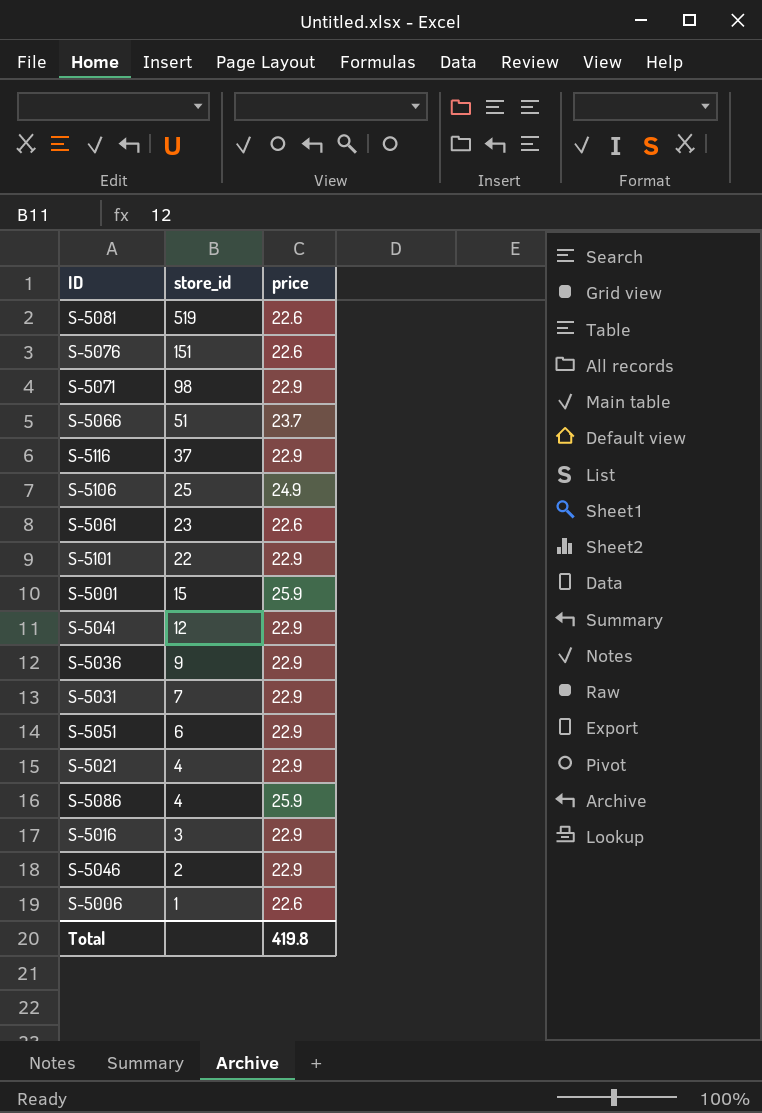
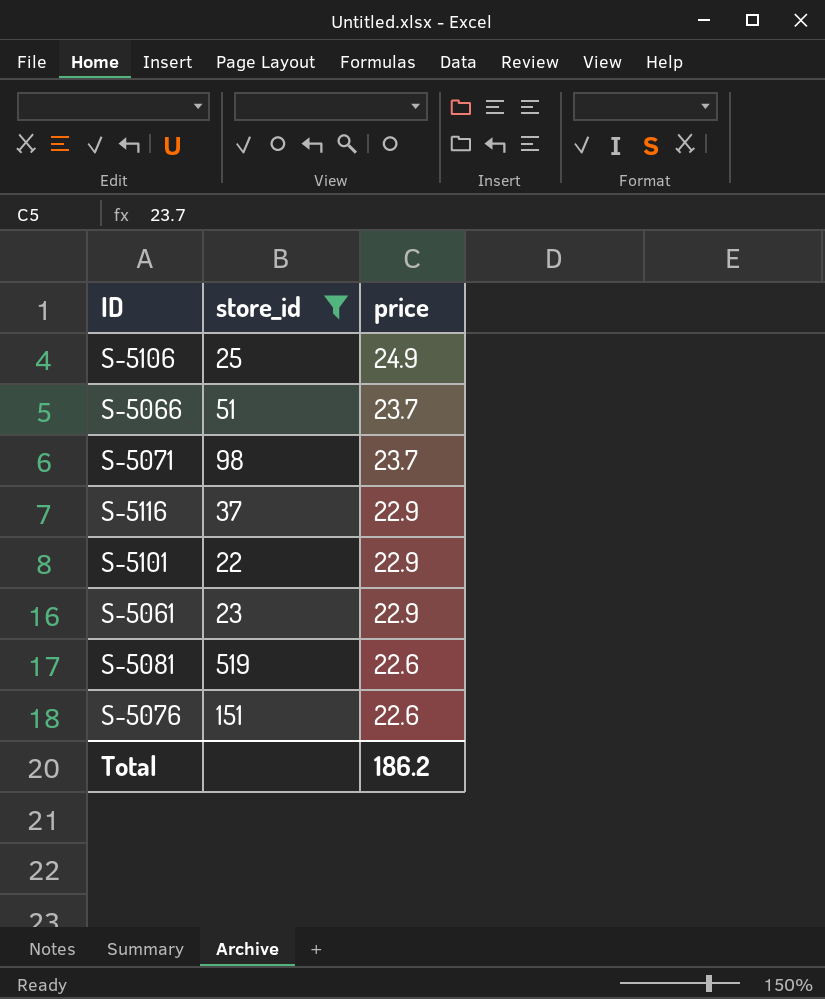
filter: none -> store_id >= 22
row order: store_id descending -> price descending
S-5071 | price: 22.9 -> 23.7
S-5061 | price: 22.6 -> 22.9
Total | price: 419.8 -> 186.2

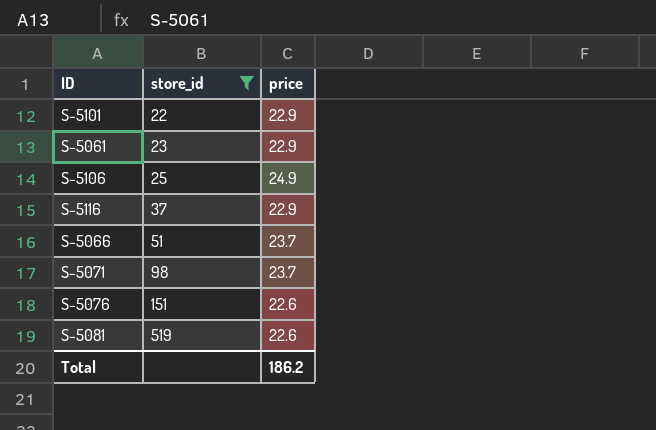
row order: price descending -> store_id ascending

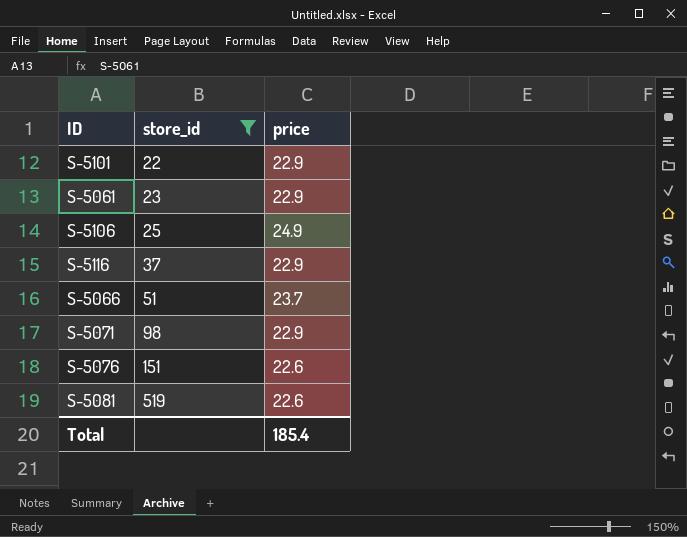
S-5071 | price: 23.7 -> 22.9
Total | price: 186.2 -> 185.4

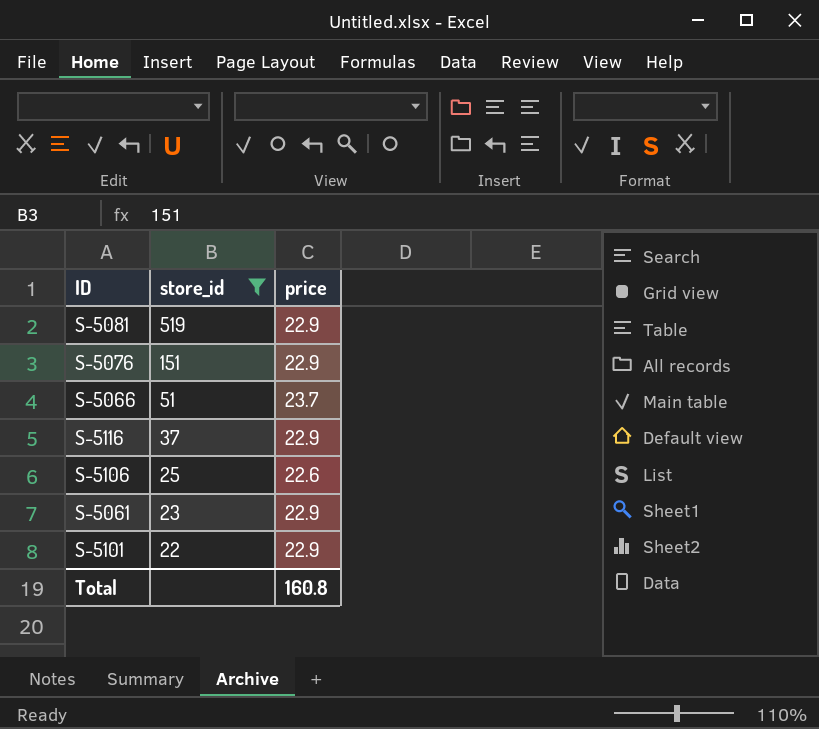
row order: store_id ascending -> store_id descending
row S-5071: 98 | 22.9 -> none
S-5081 | price: 22.6 -> 22.9
S-5076 | price: 22.6 -> 22.9
S-5106 | price: 24.9 -> 22.6
Total | price: 185.4 -> 160.8

